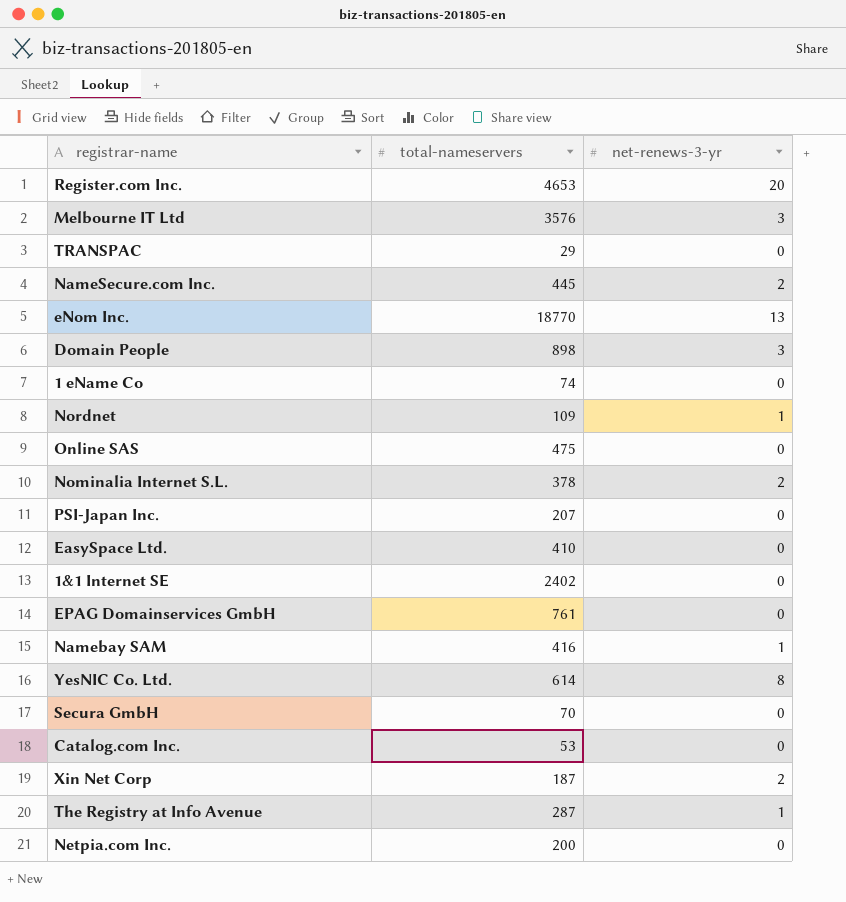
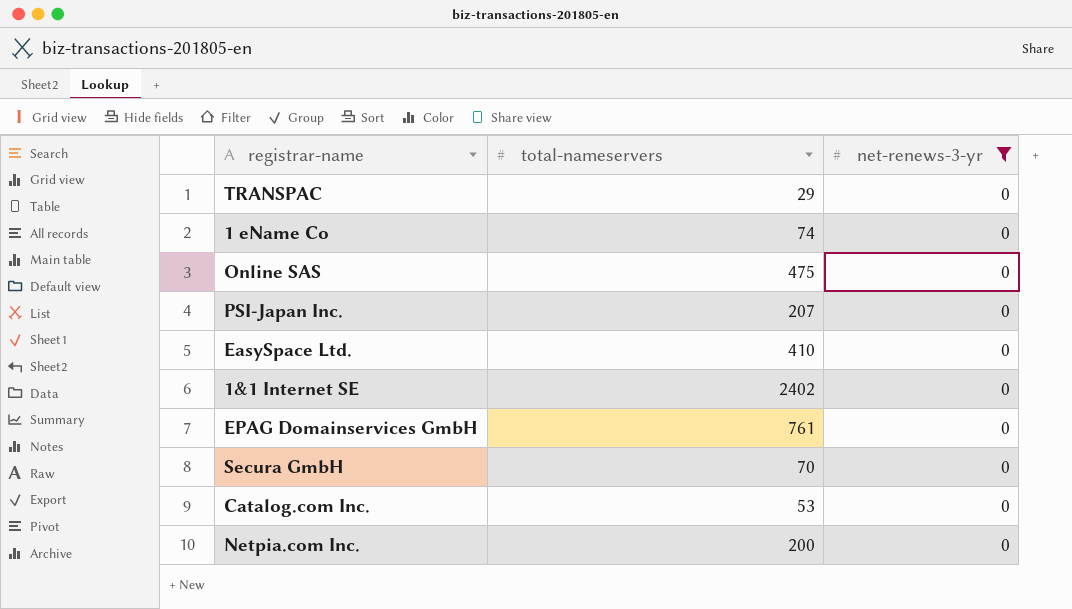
filter: none -> net-renews-3-yr = 0

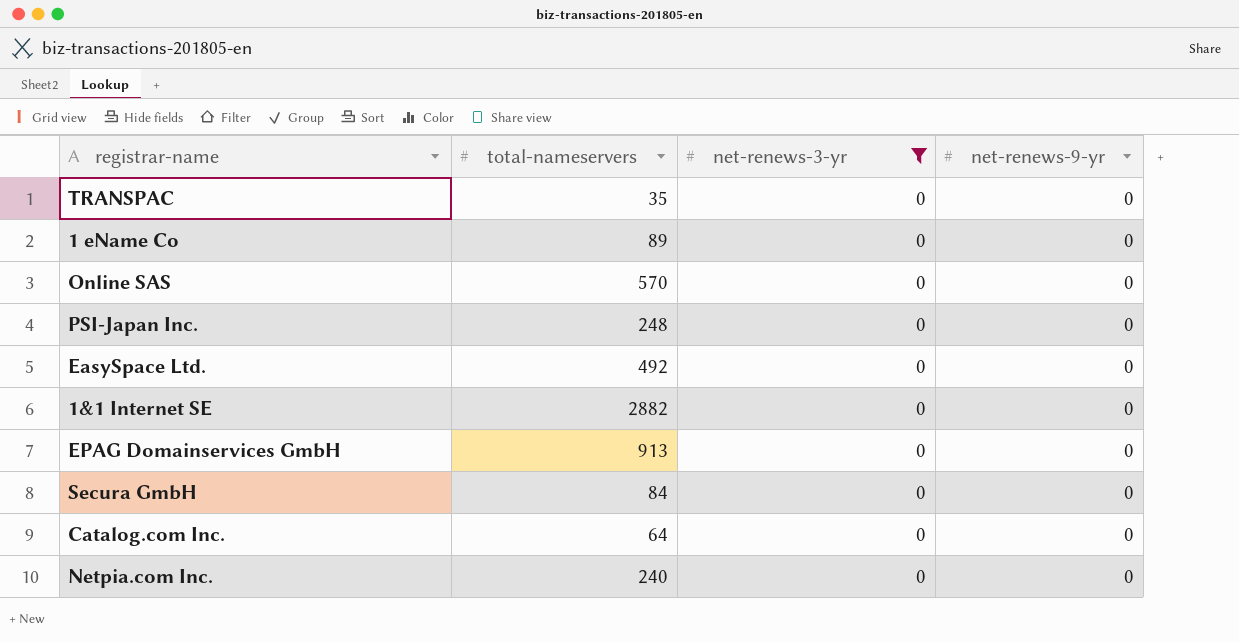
column net-renews-9-yr | position: none -> 4
TRANSPAC | total-nameservers: 29 -> 35
1 eName Co | total-nameservers: 74 -> 89
Online SAS | total-nameservers: 475 -> 570
PSI-Japan Inc. | total-nameservers: 207 -> 248
EasySpace Ltd. | total-nameservers: 410 -> 492
1&1 Internet SE | total-nameservers: 2402 -> 2882
EPAG Domainservices GmbH | total-nameservers: 761 -> 913
Secura GmbH | total-nameservers: 70 -> 84
Catalog.com Inc. | total-nameservers: 53 -> 64
Netpia.com Inc. | total-nameservers: 200 -> 240

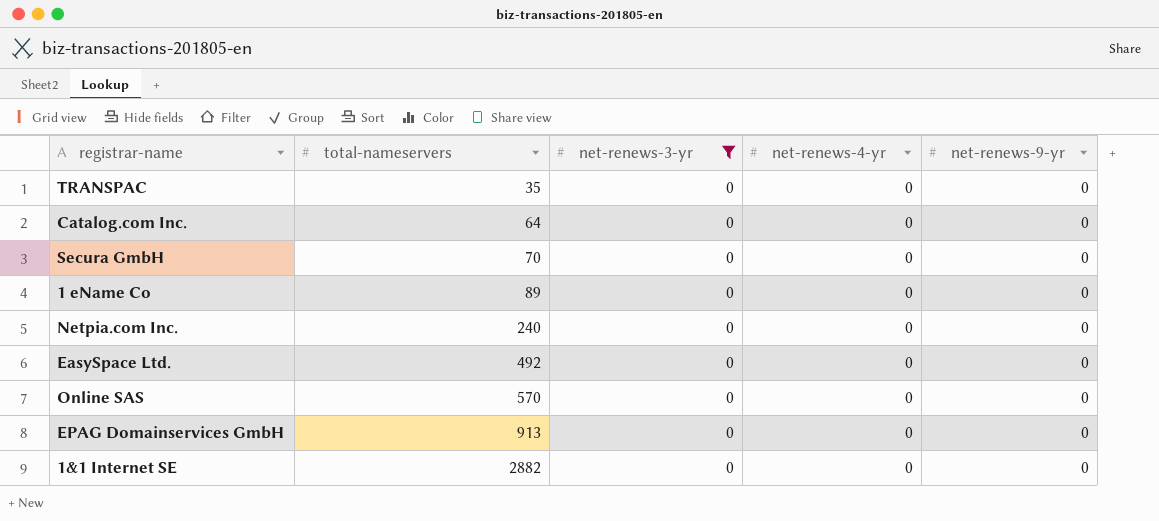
row order: none -> total-nameservers ascending
column net-renews-4-yr | position: none -> 4
row PSI-Japan Inc.: 248 | 0 | 0 -> none
Secura GmbH | total-nameservers: 84 -> 70

